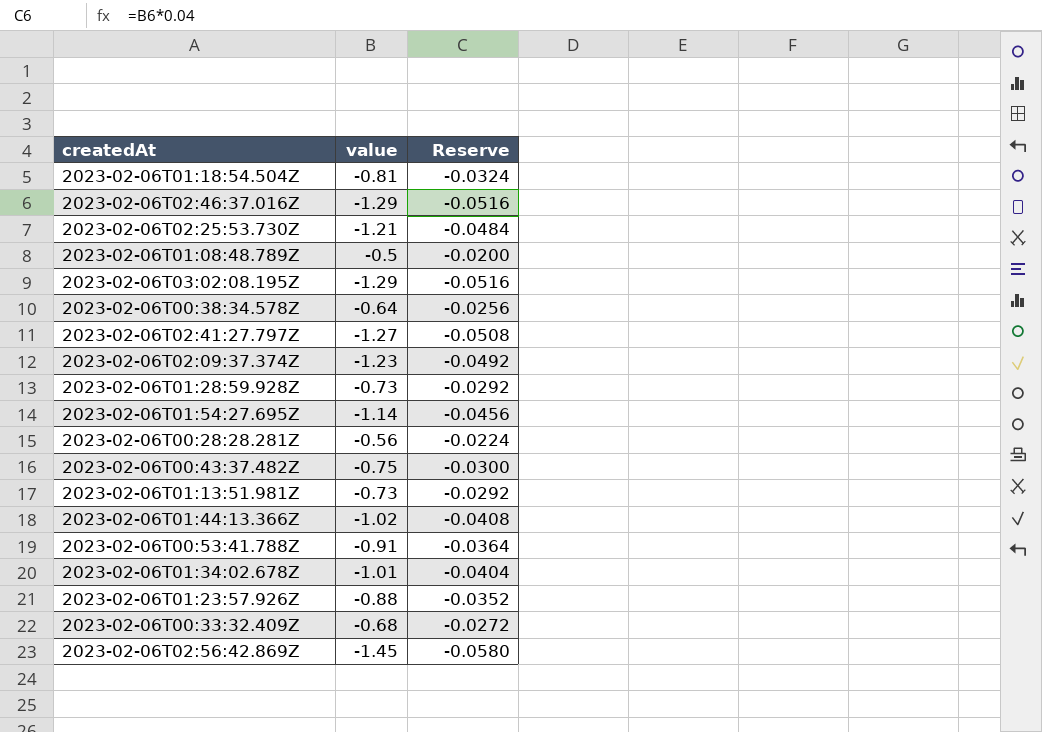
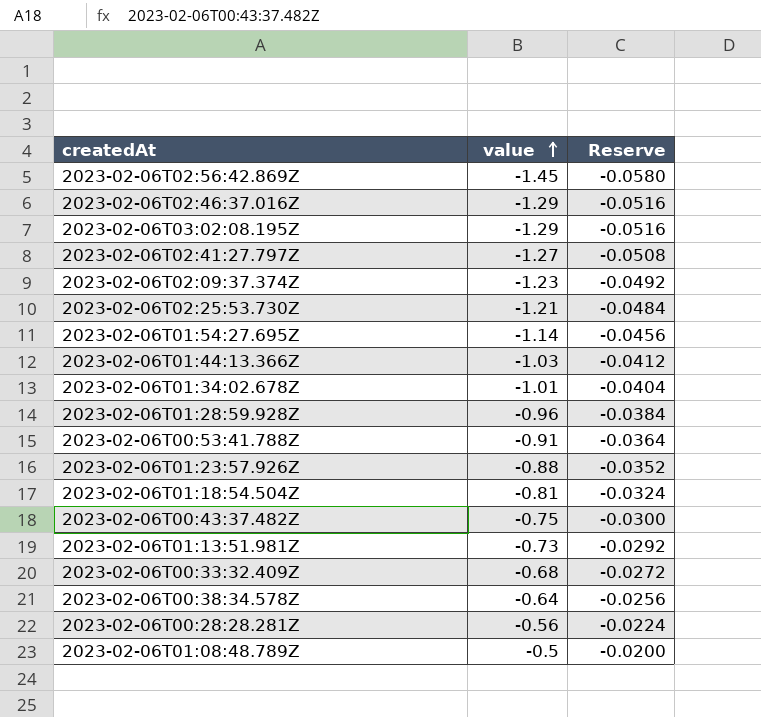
row order: none -> value ascending
2023-02-06T01:44:13.366Z | value: -1.02 -> -1.03
2023-02-06T01:44:13.366Z | Reserve: -0.0408 -> -0.0412
2023-02-06T01:28:59.928Z | value: -0.73 -> -0.96
2023-02-06T01:28:59.928Z | Reserve: -0.0292 -> -0.0384

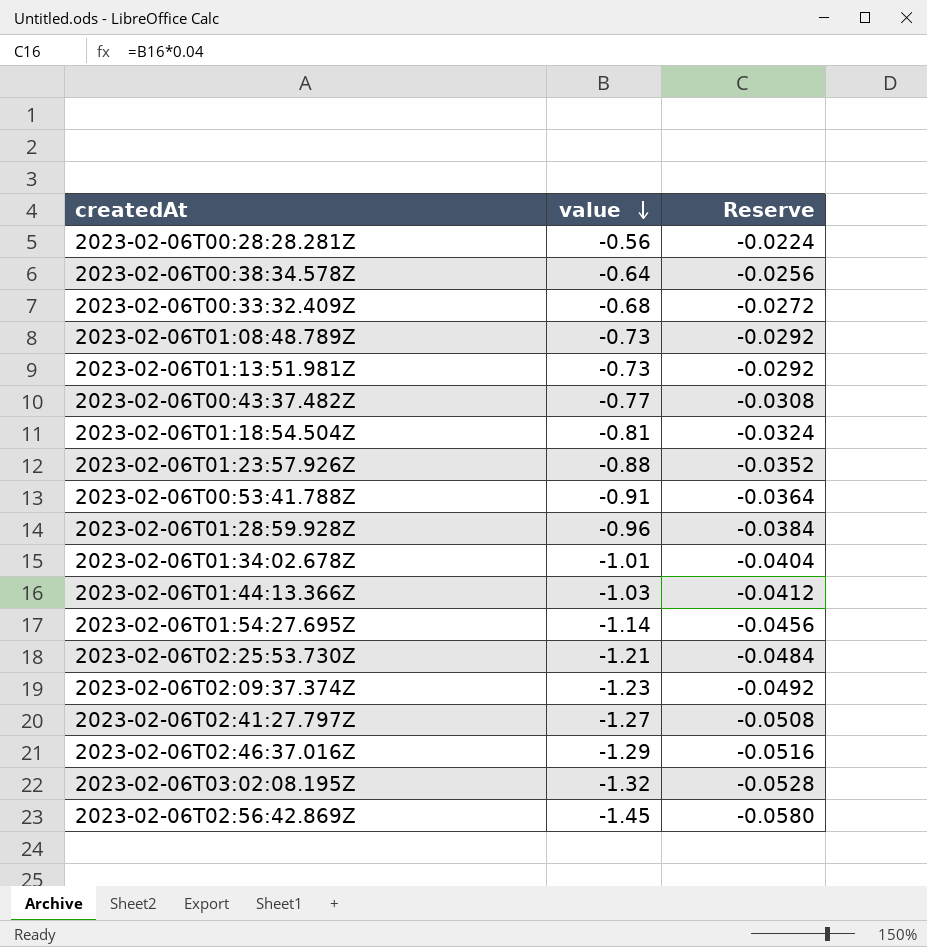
row order: value ascending -> value descending
2023-02-06T01:08:48.789Z | value: -0.5 -> -0.73
2023-02-06T01:08:48.789Z | Reserve: -0.0200 -> -0.0292
2023-02-06T00:43:37.482Z | value: -0.75 -> -0.77
2023-02-06T00:43:37.482Z | Reserve: -0.0300 -> -0.0308
2023-02-06T03:02:08.195Z | value: -1.29 -> -1.32
2023-02-06T03:02:08.195Z | Reserve: -0.0516 -> -0.0528

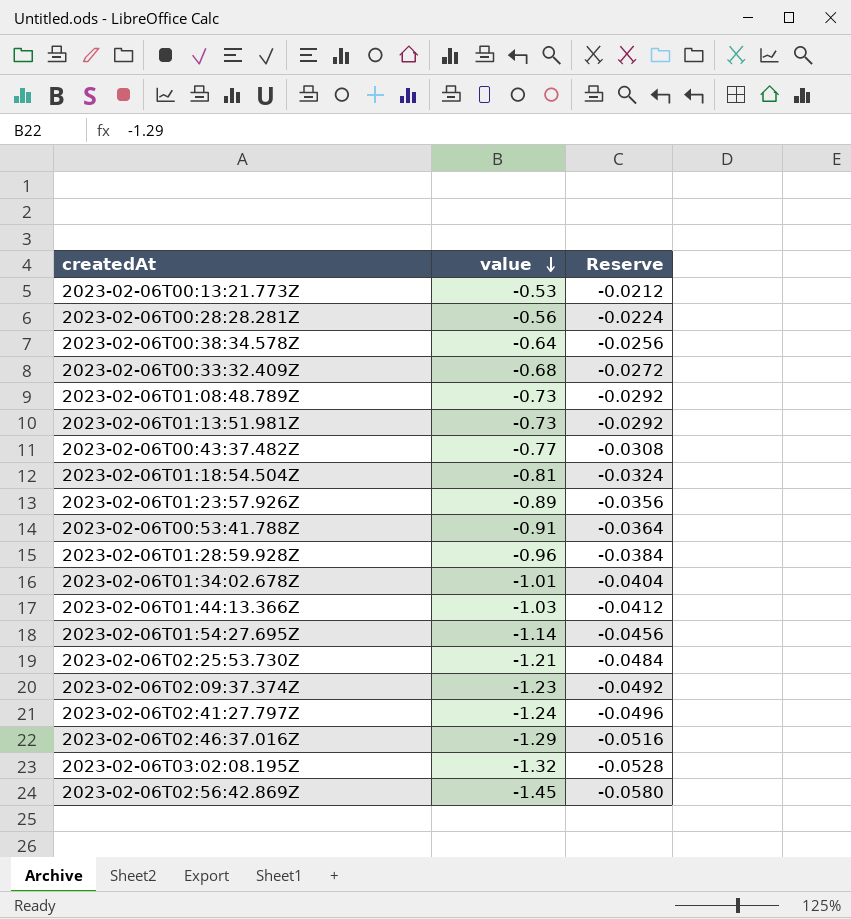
row 2023-02-06T00:13:21.773Z: none -> -0.53 | -0.0212
2023-02-06T01:23:57.926Z | value: -0.88 -> -0.89
2023-02-06T01:23:57.926Z | Reserve: -0.0352 -> -0.0356
2023-02-06T02:41:27.797Z | value: -1.27 -> -1.24
2023-02-06T02:41:27.797Z | Reserve: -0.0508 -> -0.0496

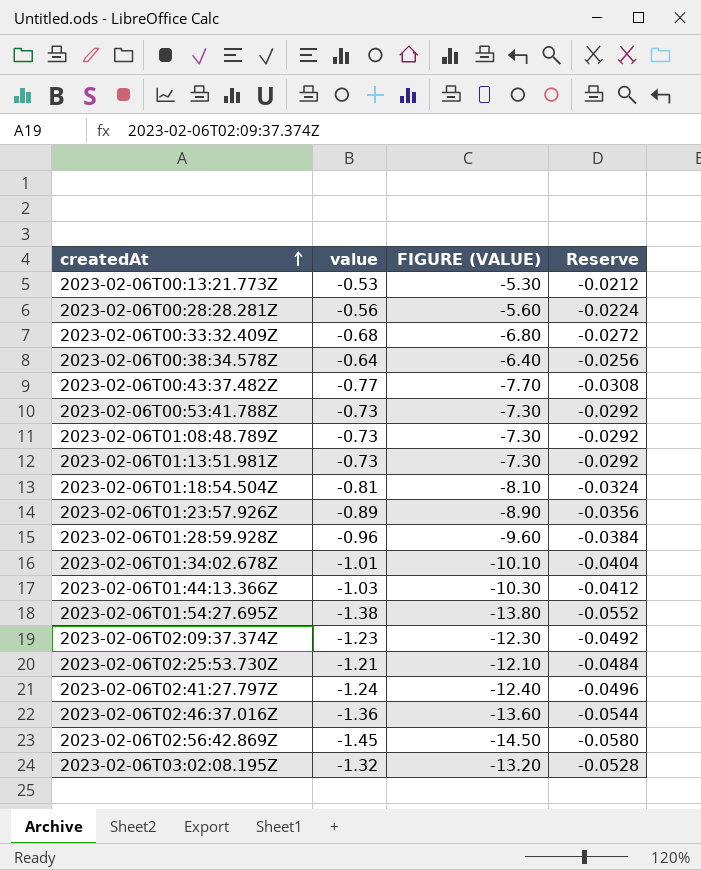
row order: value descending -> createdAt ascending
column FIGURE (VALUE) | formula: none -> [value] * 10
2023-02-06T00:53:41.788Z | value: -0.91 -> -0.73
2023-02-06T00:53:41.788Z | Reserve: -0.0364 -> -0.0292
2023-02-06T01:54:27.695Z | value: -1.14 -> -1.38
2023-02-06T01:54:27.695Z | Reserve: -0.0456 -> -0.0552
2023-02-06T02:46:37.016Z | value: -1.29 -> -1.36
2023-02-06T02:46:37.016Z | Reserve: -0.0516 -> -0.0544

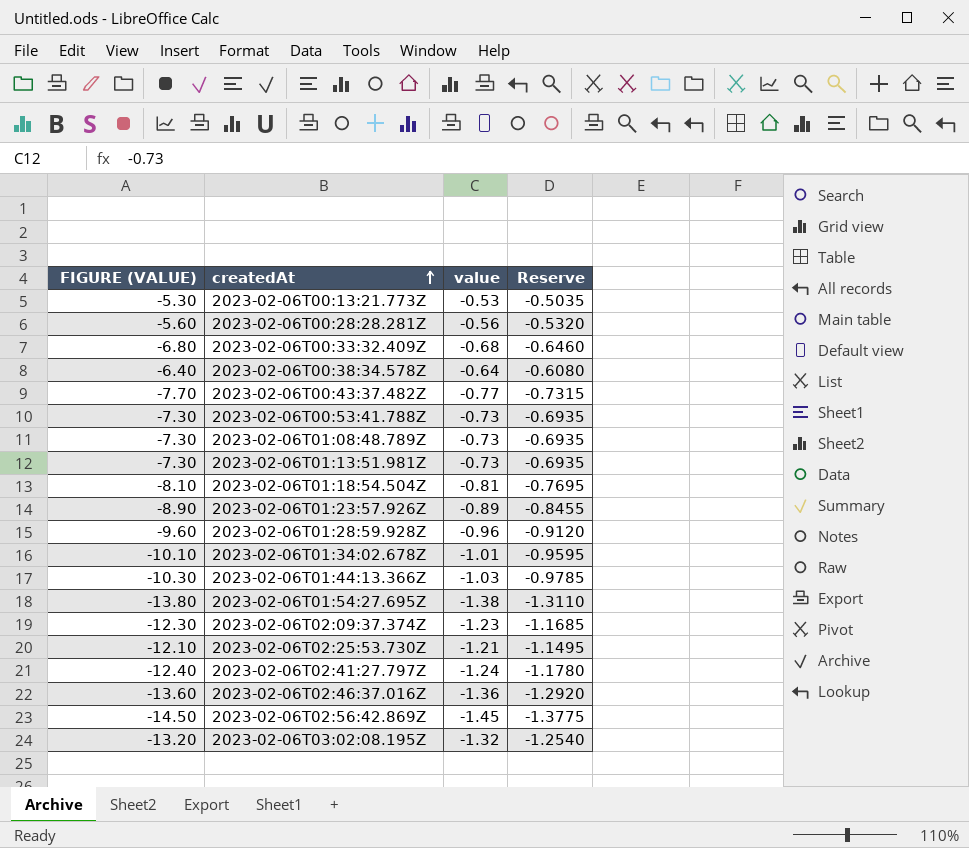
column FIGURE (VALUE) | position: 3 -> 1
column Reserve | formula: [value] * 0.04 -> [value] * 0.95

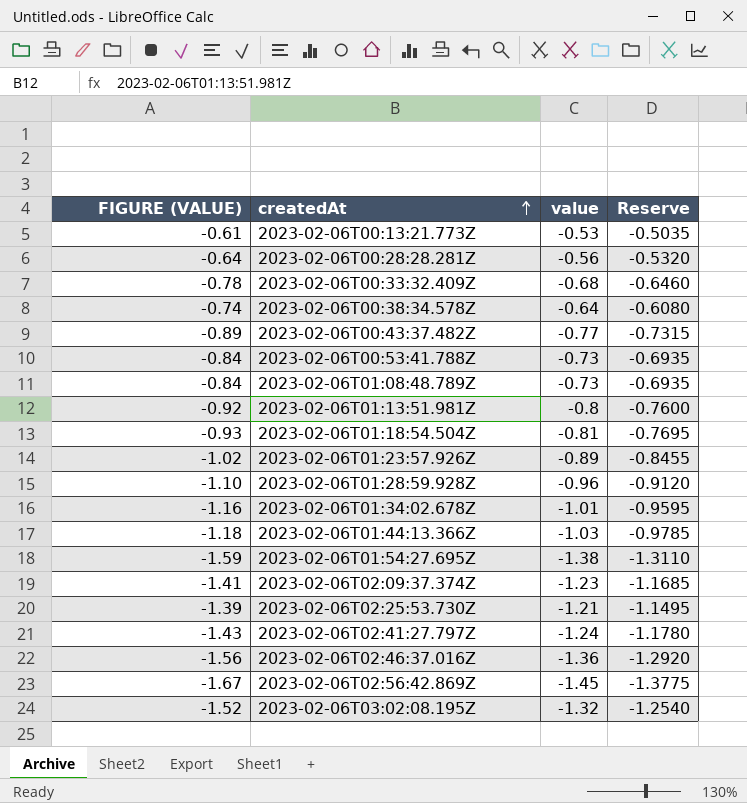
column FIGURE (VALUE) | formula: [value] * 10 -> [value] * 1.15
2023-02-06T01:13:51.981Z | value: -0.73 -> -0.8
2023-02-06T01:13:51.981Z | Reserve: -0.6935 -> -0.7600

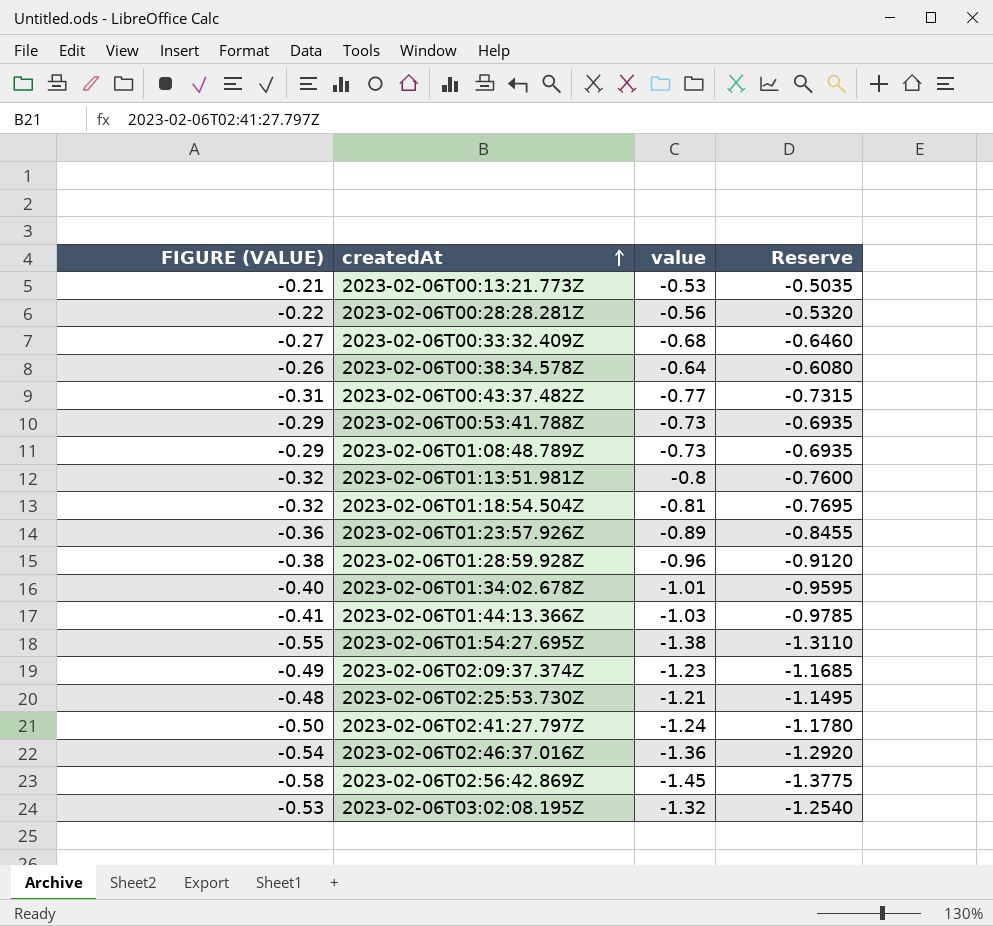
column FIGURE (VALUE) | formula: [value] * 1.15 -> [value] * 0.4

